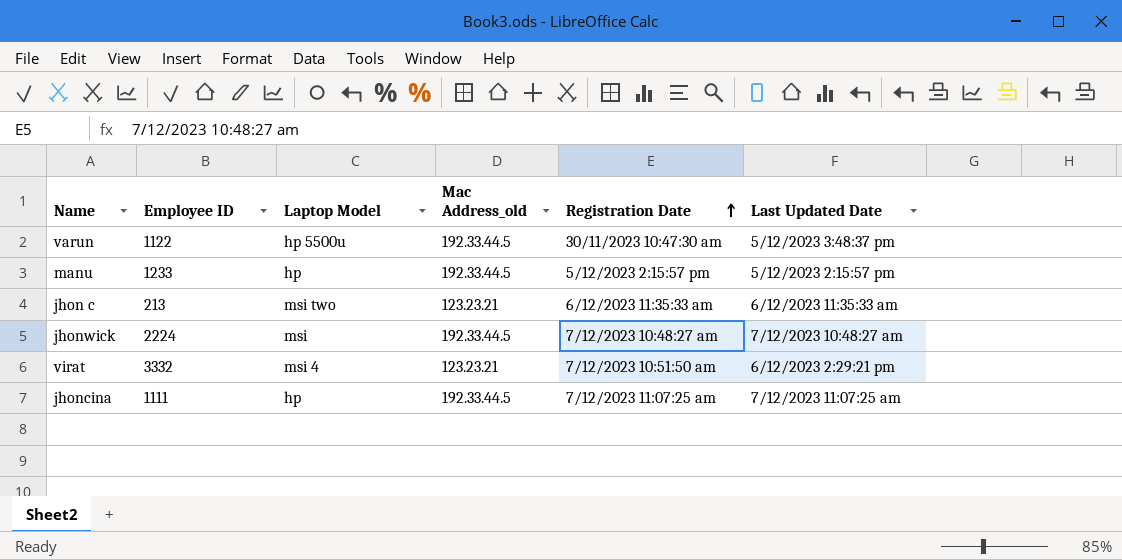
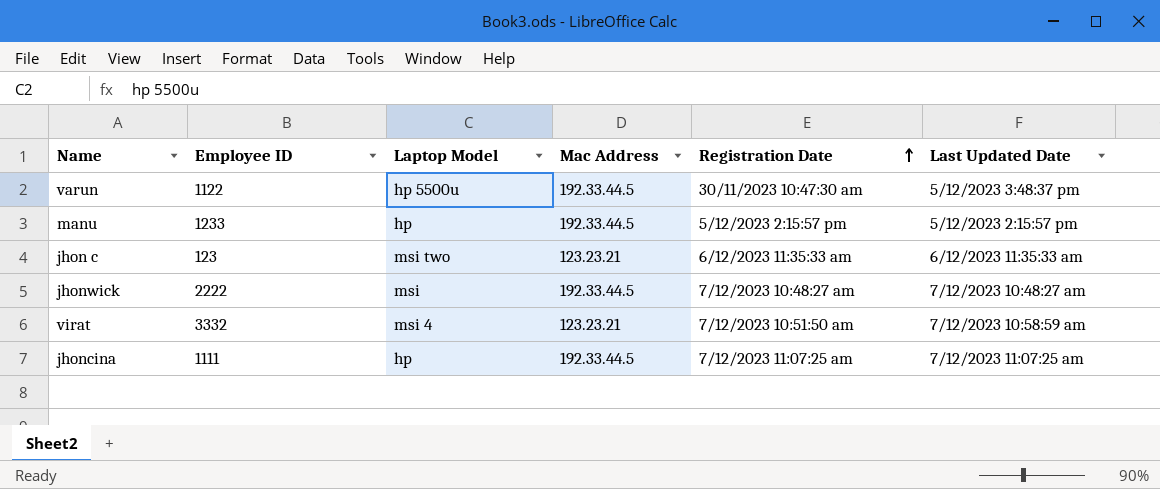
column name: Mac Address_old -> Mac Address
jhon c | Employee ID: 213 -> 123
jhonwick | Employee ID: 2224 -> 2222
virat | Last Updated Date: 6/12/2023 2:29:21 pm -> 7/12/2023 10:58:59 am

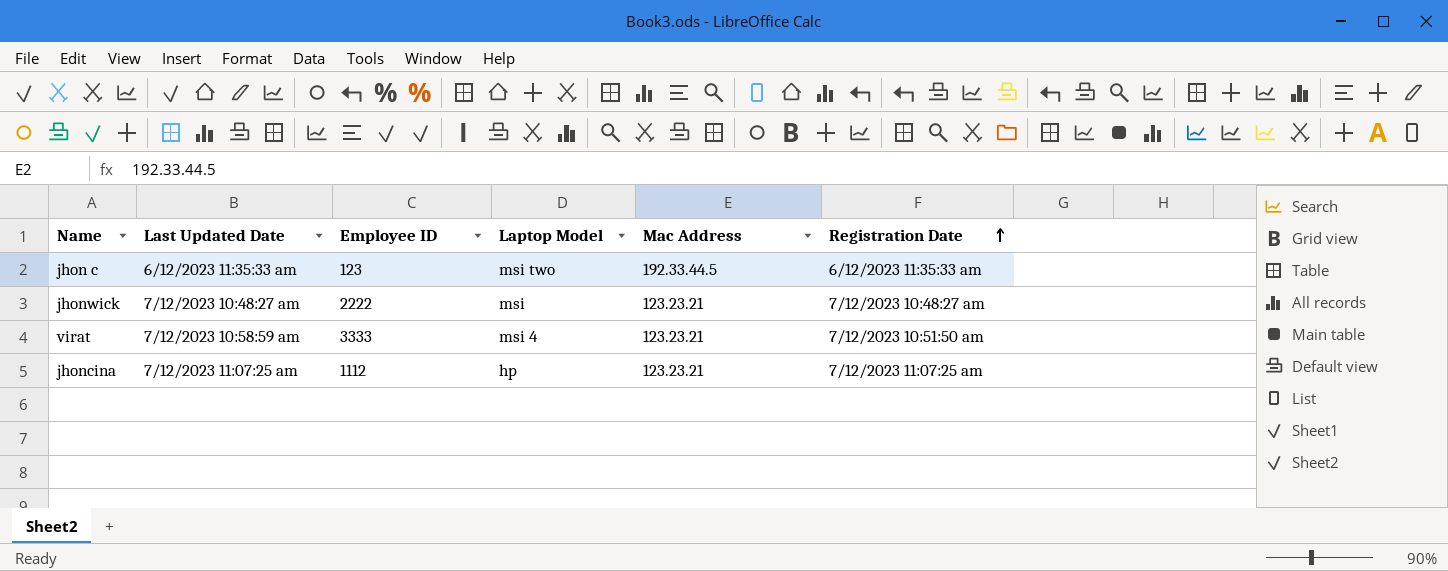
column Last Updated Date | position: 6 -> 2
row varun: 1122 | hp 5500u | 192.33.44.5 | 30/11/2023 10:47:30 am | 5/12/2023 3:48:37 pm -> none
row manu: 1233 | hp | 192.33.44.5 | 5/12/2023 2:15:57 pm | 5/12/2023 2:15:57 pm -> none
jhon c | Mac Address: 123.23.21 -> 192.33.44.5
jhonwick | Mac Address: 192.33.44.5 -> 123.23.21
virat | Employee ID: 3332 -> 3333
jhoncina | Employee ID: 1111 -> 1112
jhoncina | Mac Address: 192.33.44.5 -> 123.23.21

